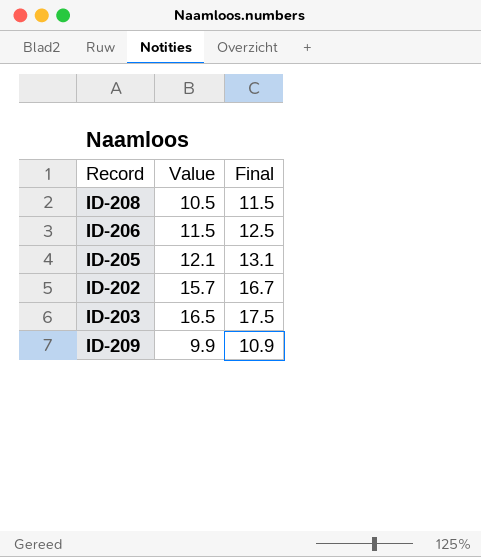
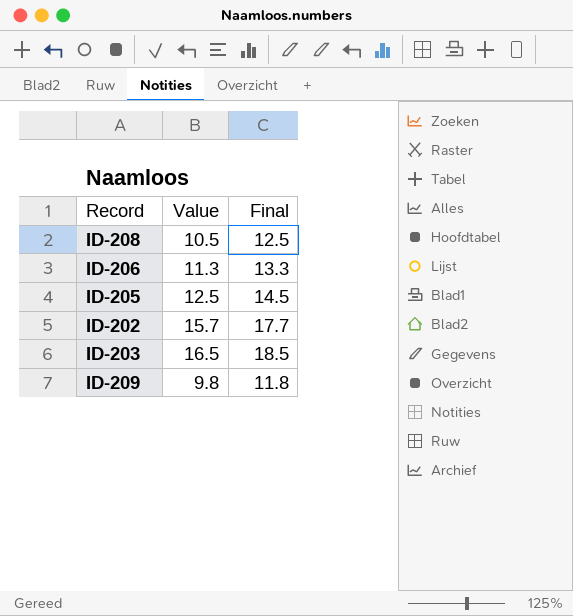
column Final | formula: [Value] + 1 -> [Value] + 2
ID-206 | Value: 11.5 -> 11.3
ID-205 | Value: 12.1 -> 12.5
ID-209 | Value: 9.9 -> 9.8

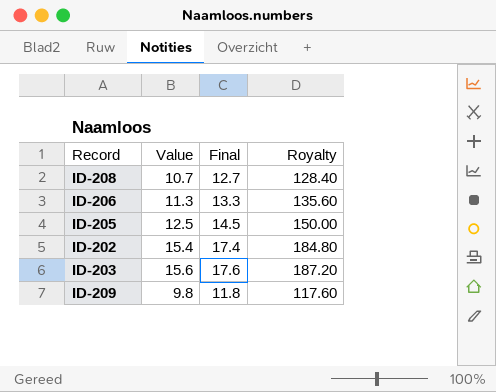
column Royalty | formula: none -> [Value] * 12
ID-208 | Value: 10.5 -> 10.7
ID-208 | Final: 12.5 -> 12.7
ID-202 | Value: 15.7 -> 15.4
ID-202 | Final: 17.7 -> 17.4
ID-203 | Value: 16.5 -> 15.6
ID-203 | Final: 18.5 -> 17.6

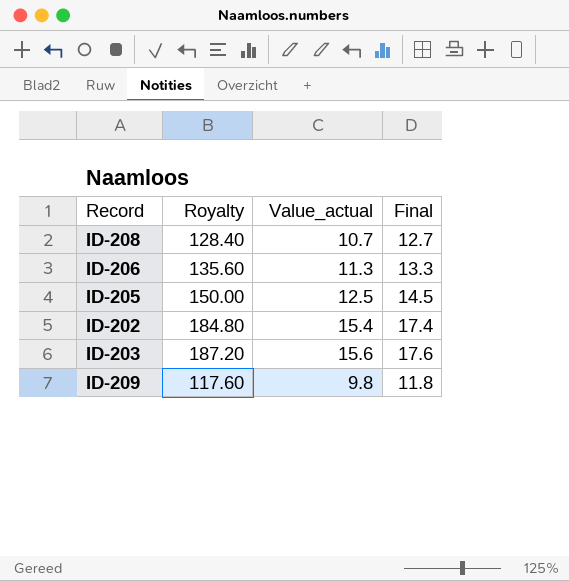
column Royalty | position: 4 -> 2
column name: Value -> Value_actual

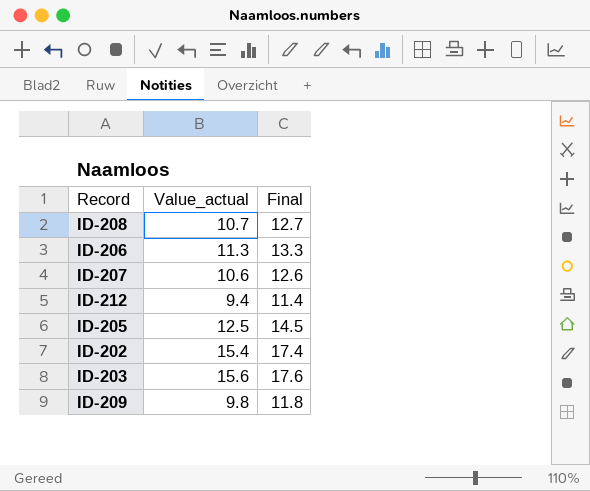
column Royalty | formula: [Value_actual] * 12 -> none
row ID-207: none -> 10.6 | 12.6
row ID-212: none -> 9.4 | 11.4

